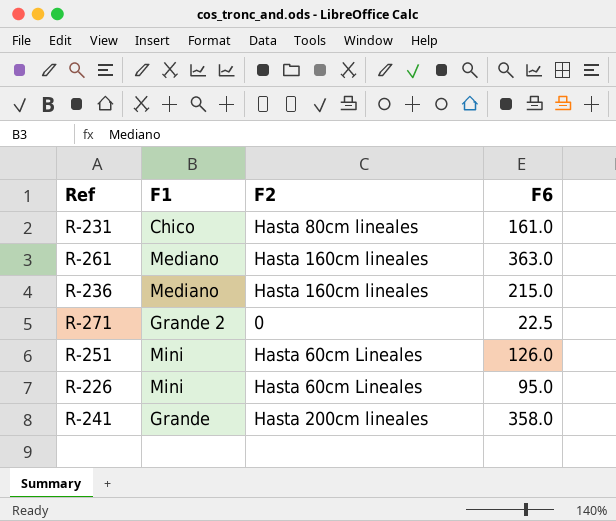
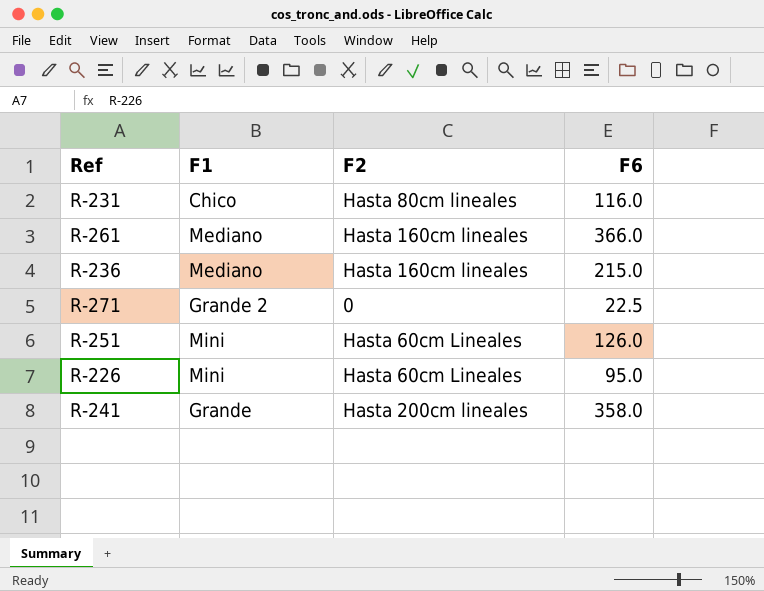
R-231 | F6: 161.0 -> 116.0
R-261 | F6: 363.0 -> 366.0

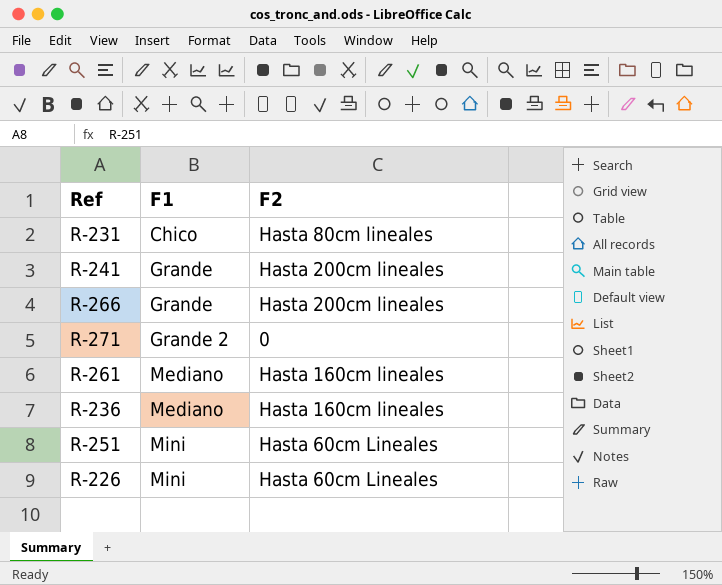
row order: none -> F1 ascending
column F6 | position: 4 -> none
row R-266: none -> Grande | Hasta 200cm lineales

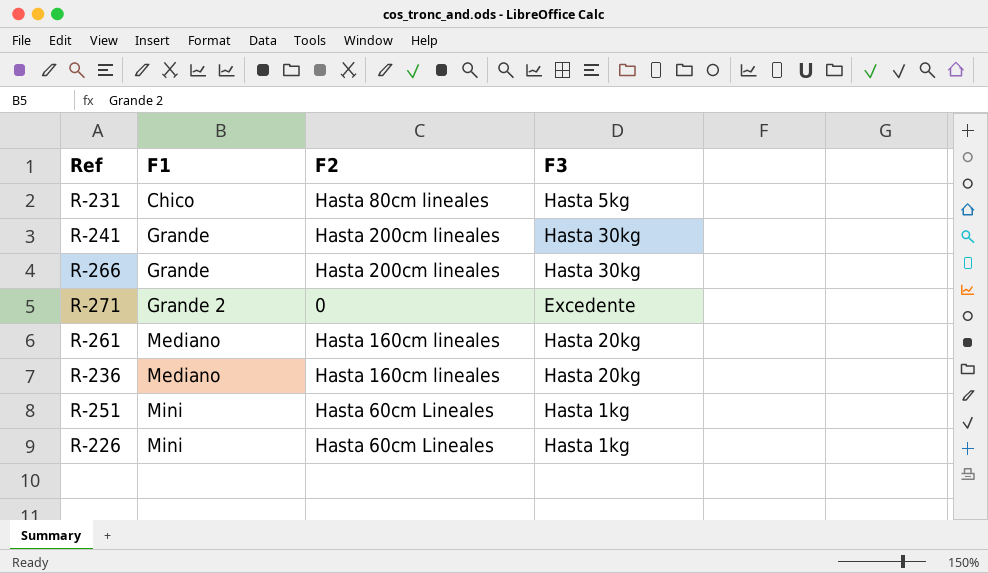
column F3 | position: none -> 4

